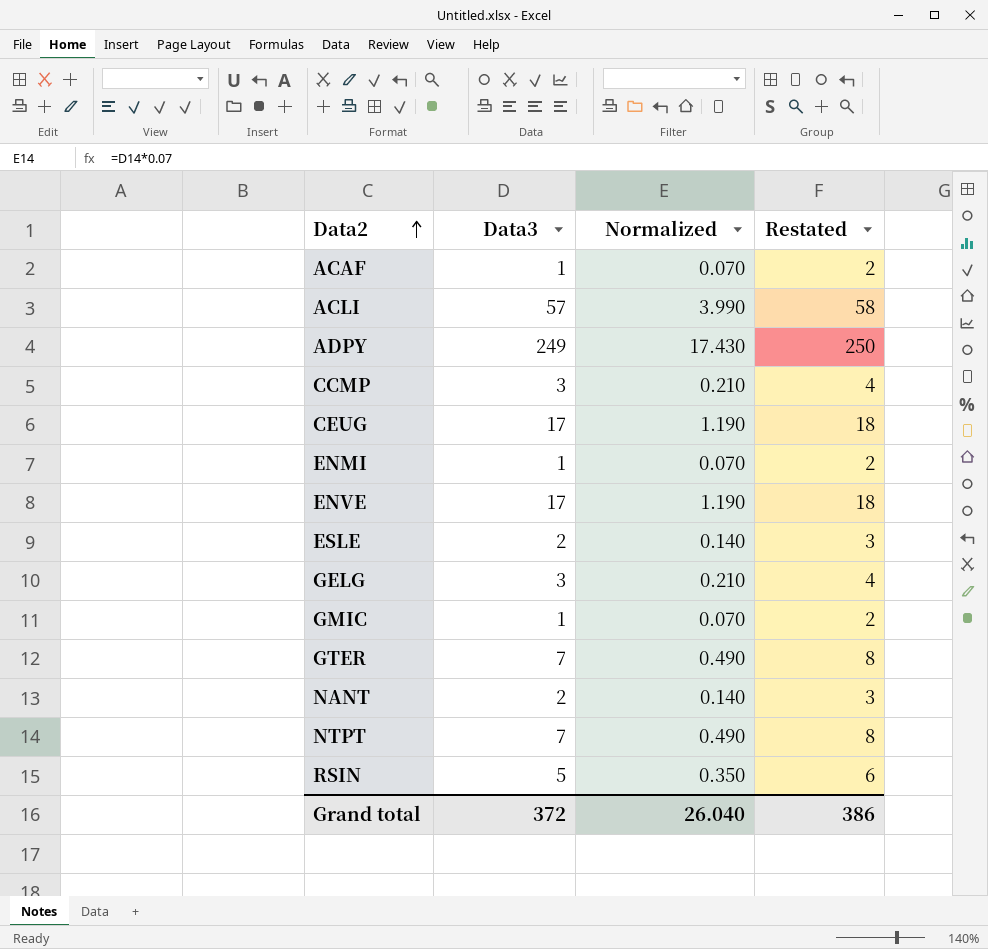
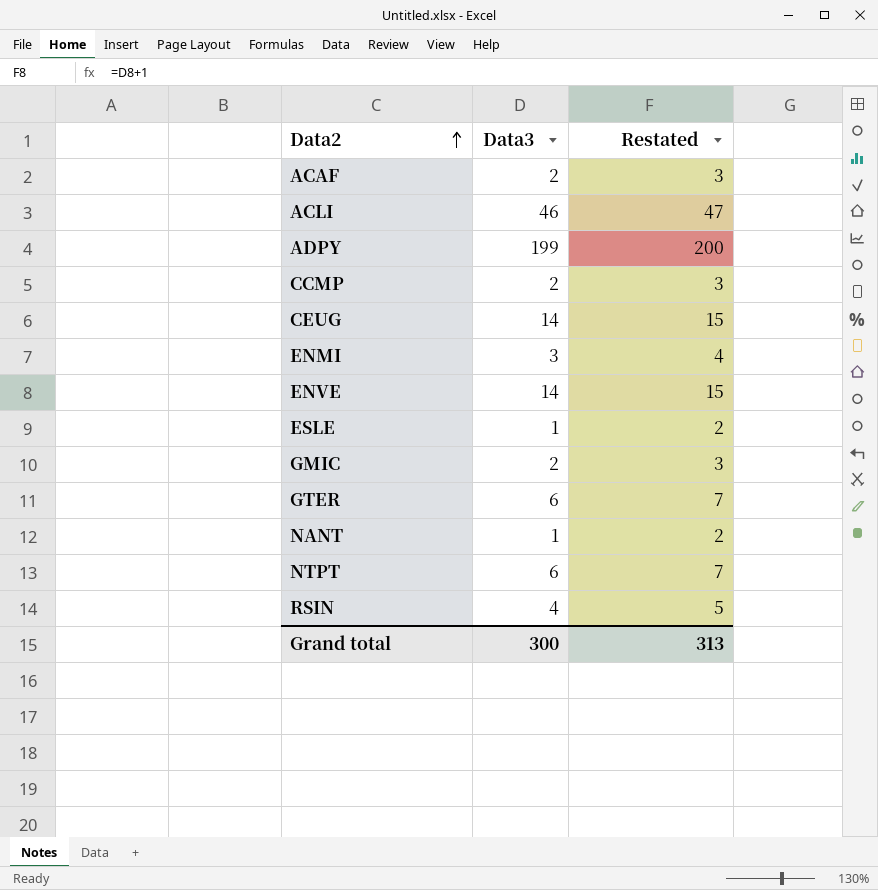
column Normalized | formula: [Data3] * 0.07 -> none
row GELG: 3 | 0.210 | 4 -> none
ACAF | Data3: 1 -> 2
ACAF | Restated: 2 -> 3
ACLI | Data3: 57 -> 46
ACLI | Restated: 58 -> 47
ADPY | Data3: 249 -> 199
ADPY | Restated: 250 -> 200
CCMP | Data3: 3 -> 2
CCMP | Restated: 4 -> 3
CEUG | Data3: 17 -> 14
CEUG | Restated: 18 -> 15
ENMI | Data3: 1 -> 3
ENMI | Restated: 2 -> 4
ENVE | Data3: 17 -> 14
ENVE | Restated: 18 -> 15
ESLE | Data3: 2 -> 1
ESLE | Restated: 3 -> 2
GMIC | Data3: 1 -> 2
GMIC | Restated: 2 -> 3
GTER | Data3: 7 -> 6
GTER | Restated: 8 -> 7
NANT | Data3: 2 -> 1
NANT | Restated: 3 -> 2
NTPT | Data3: 7 -> 6
NTPT | Restated: 8 -> 7
RSIN | Data3: 5 -> 4
RSIN | Restated: 6 -> 5
Grand total | Data3: 372 -> 300
Grand total | Restated: 386 -> 313

